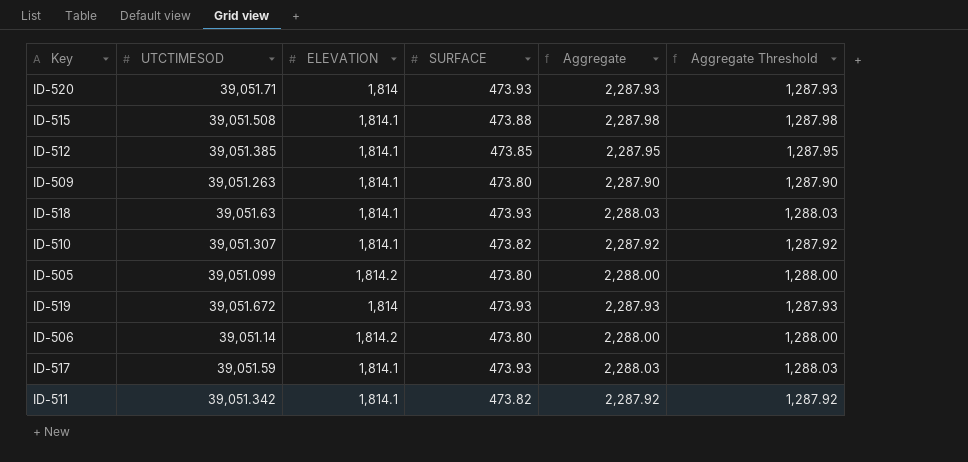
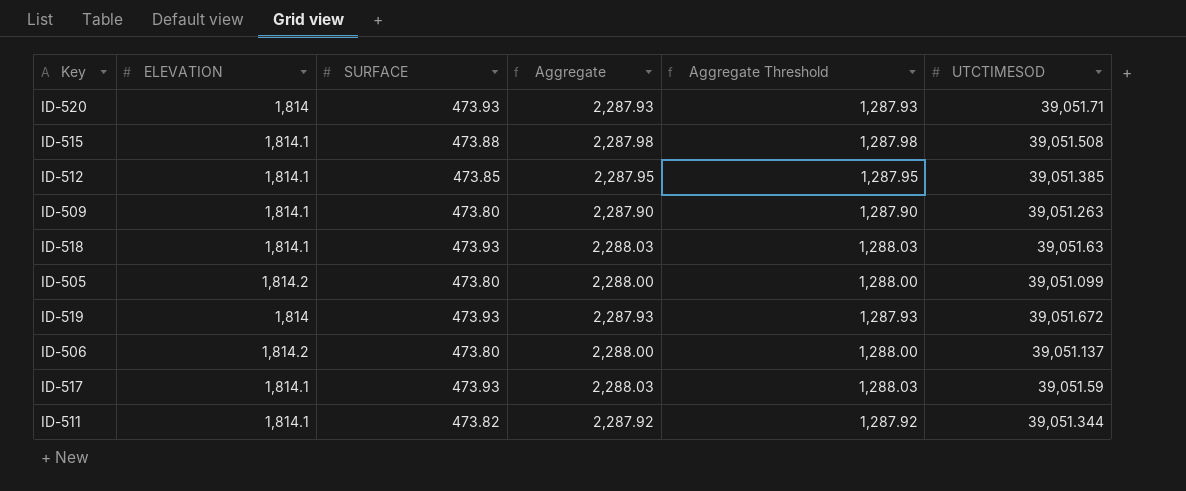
column UTCTIMESOD | position: 2 -> 6
row ID-510: 39,051.307 | 1,814.1 | 473.82 | 2,287.92 | 1,287.92 -> none
ID-506 | UTCTIMESOD: 39,051.14 -> 39,051.137
ID-511 | UTCTIMESOD: 39,051.342 -> 39,051.344

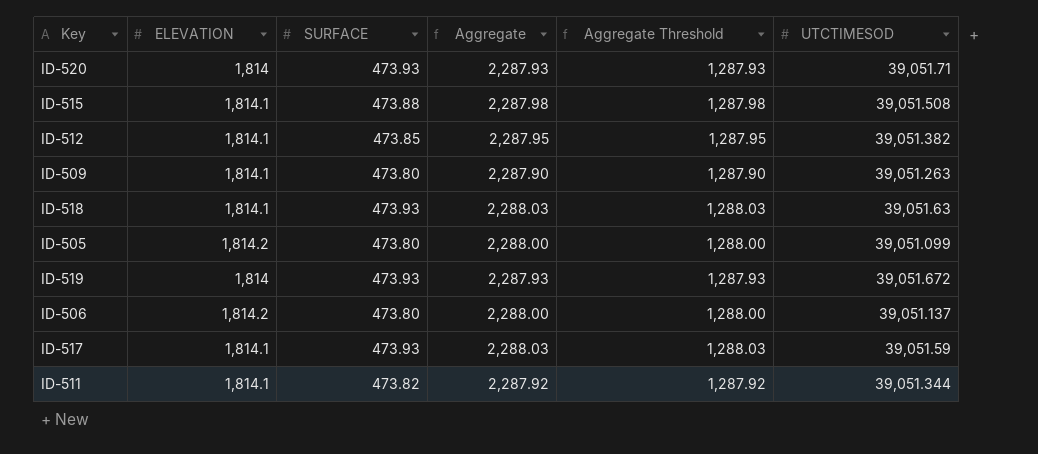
ID-512 | UTCTIMESOD: 39,051.385 -> 39,051.382

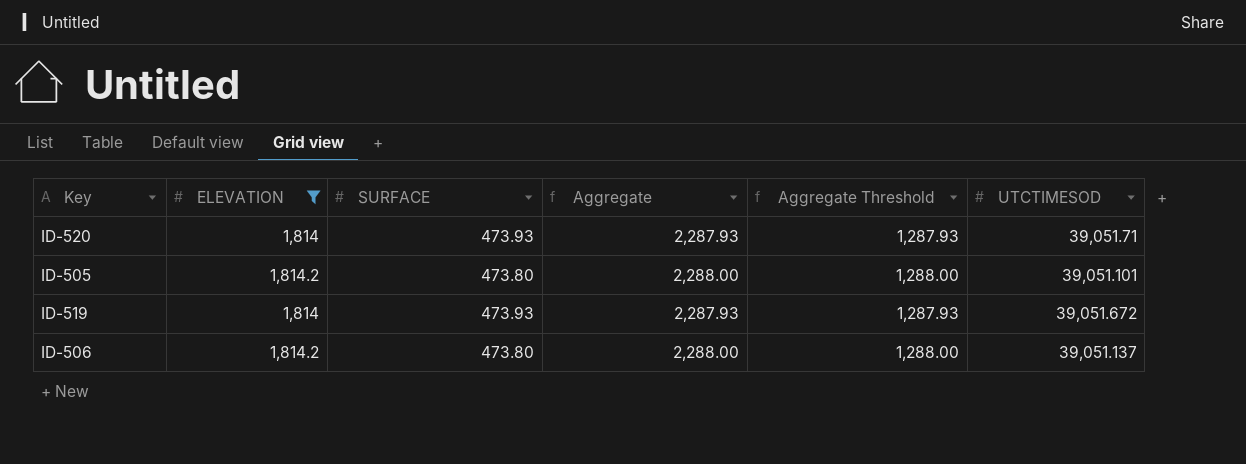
filter: none -> ELEVATION != 1,814.1
ID-505 | UTCTIMESOD: 39,051.099 -> 39,051.101

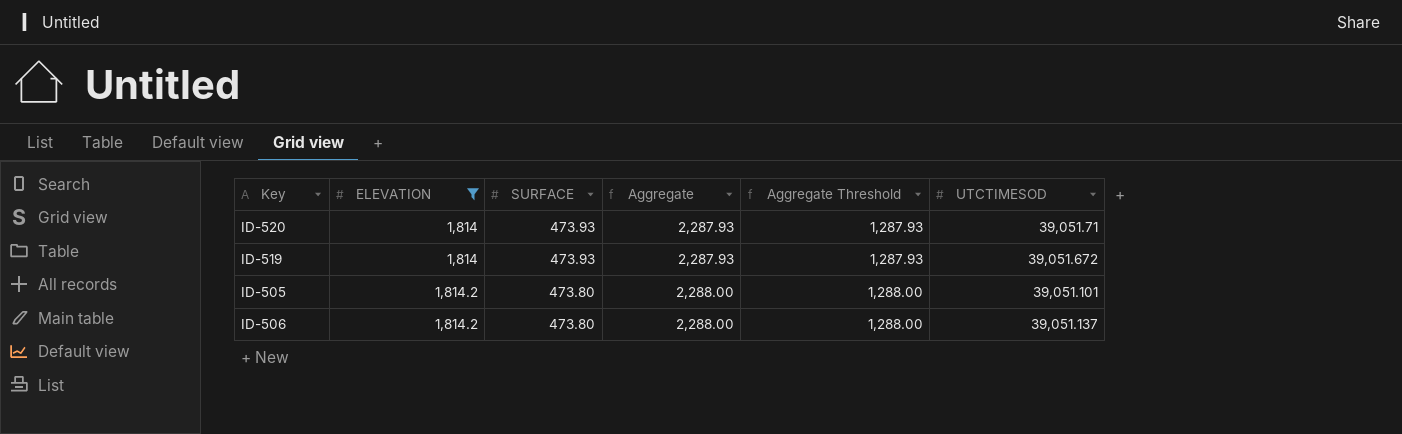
row order: none -> ELEVATION ascending

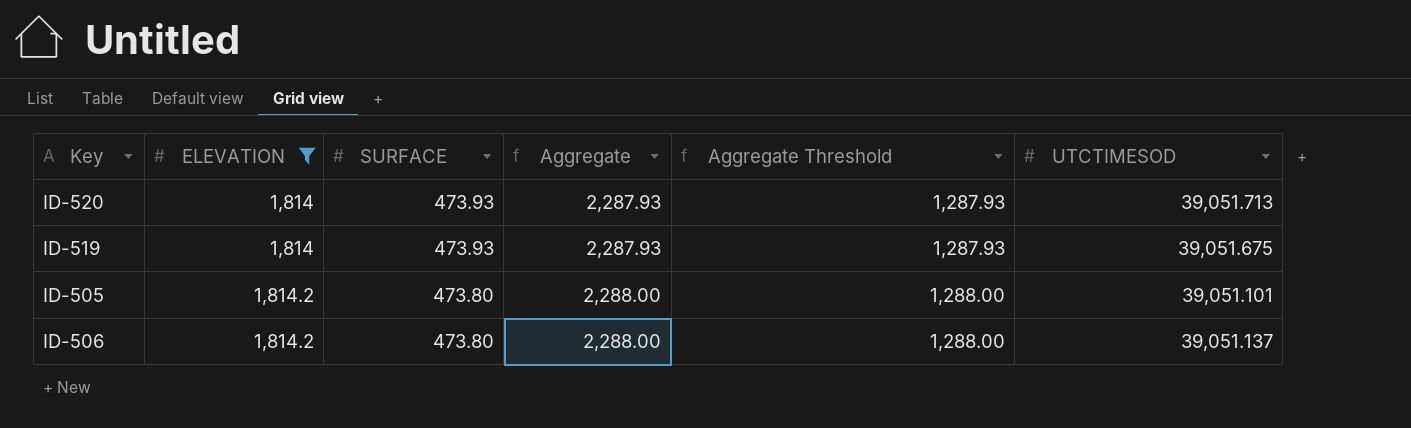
ID-520 | UTCTIMESOD: 39,051.71 -> 39,051.713
ID-519 | UTCTIMESOD: 39,051.672 -> 39,051.675

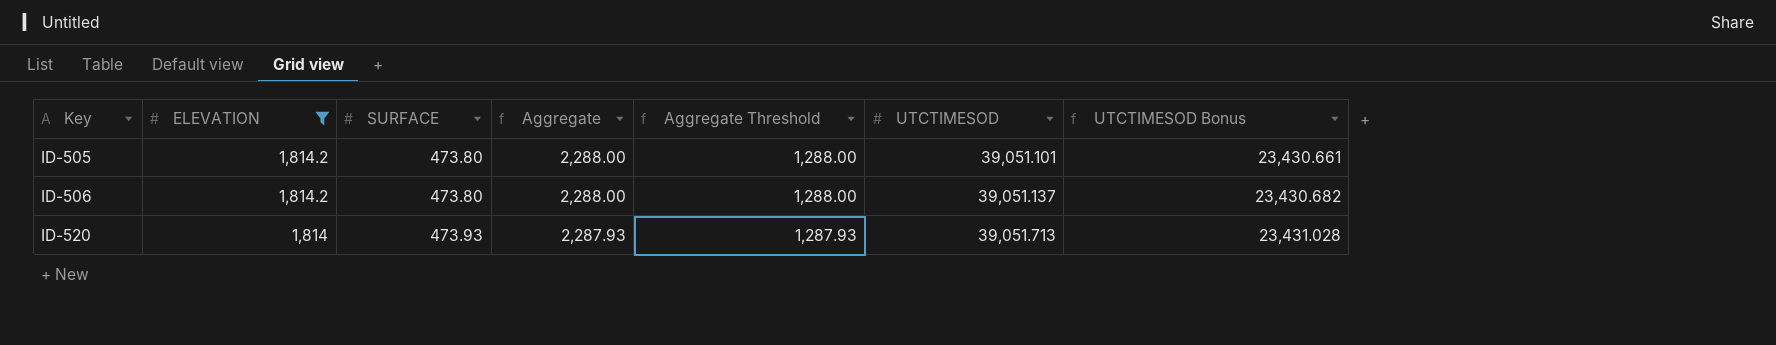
row order: ELEVATION ascending -> Key ascending
column UTCTIMESOD Bonus | formula: none -> [UTCTIMESOD] * 0.6
row ID-519: 1,814 | 473.93 | 2,287.93 | 1,287.93 | 39,051.675 -> none

